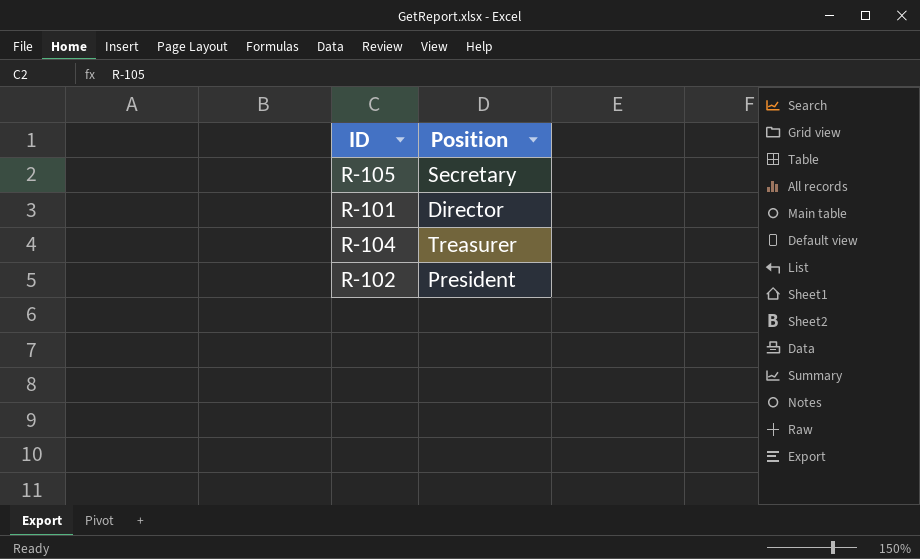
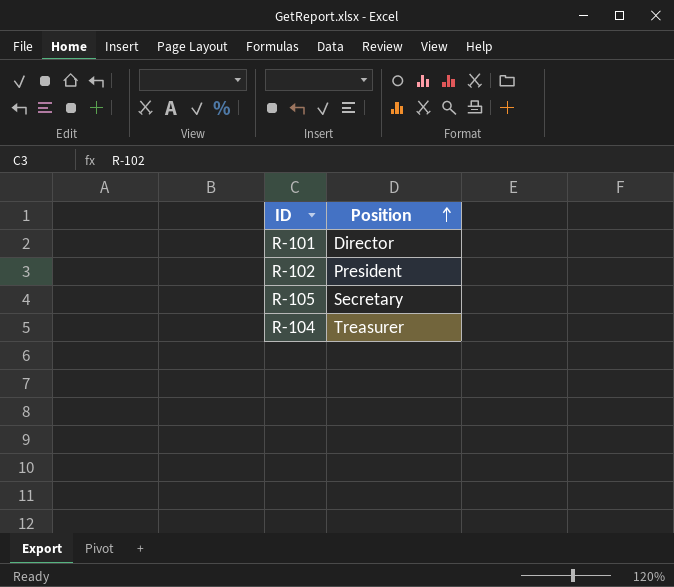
row order: none -> Position ascending

